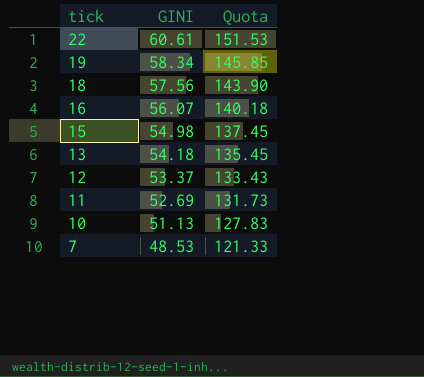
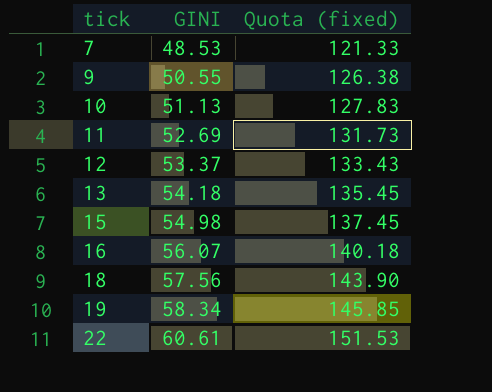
row order: tick descending -> tick ascending
column name: Quota -> Quota (fixed)
row 9: none -> 50.55 | 126.38

